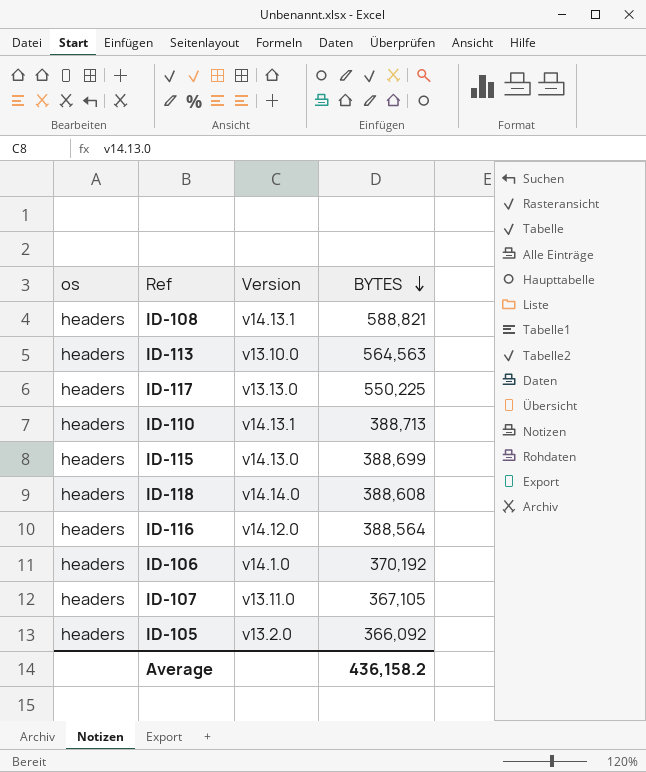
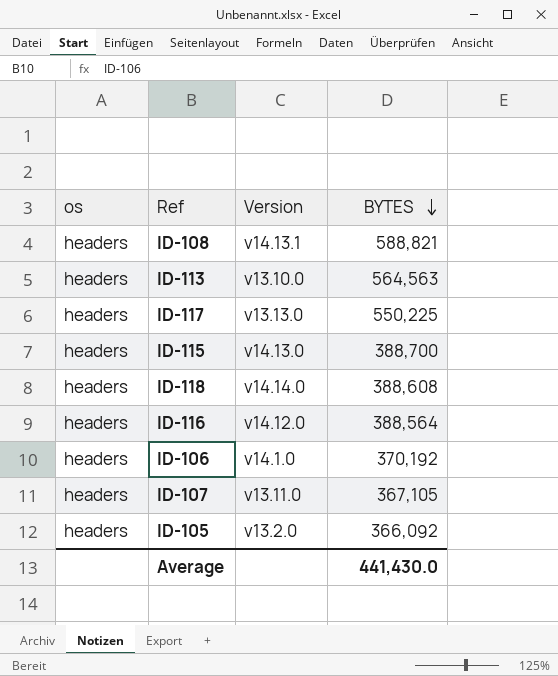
row ID-110: headers | v14.13.1 | 388,713 -> none
ID-115 | BYTES: 388,699 -> 388,700
Average | BYTES: 436,158.2 -> 441,430.0

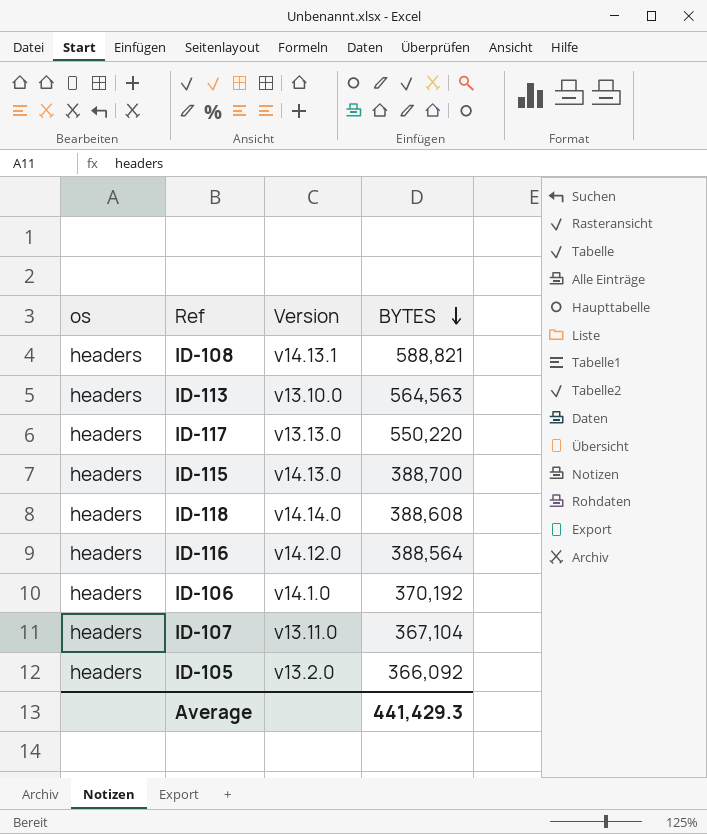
ID-117 | BYTES: 550,225 -> 550,220
ID-107 | BYTES: 367,105 -> 367,104
Average | BYTES: 441,430.0 -> 441,429.3

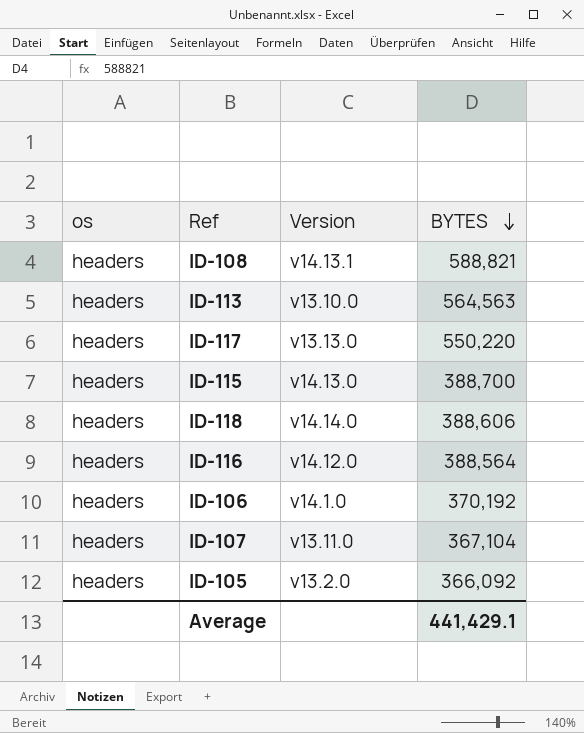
ID-118 | BYTES: 388,608 -> 388,606
Average | BYTES: 441,429.3 -> 441,429.1

